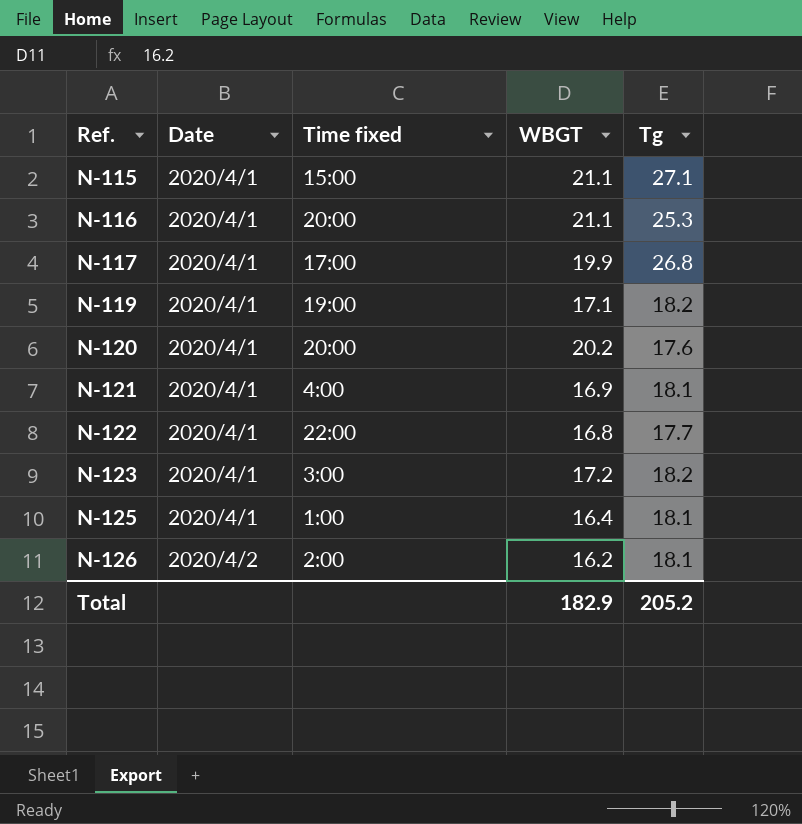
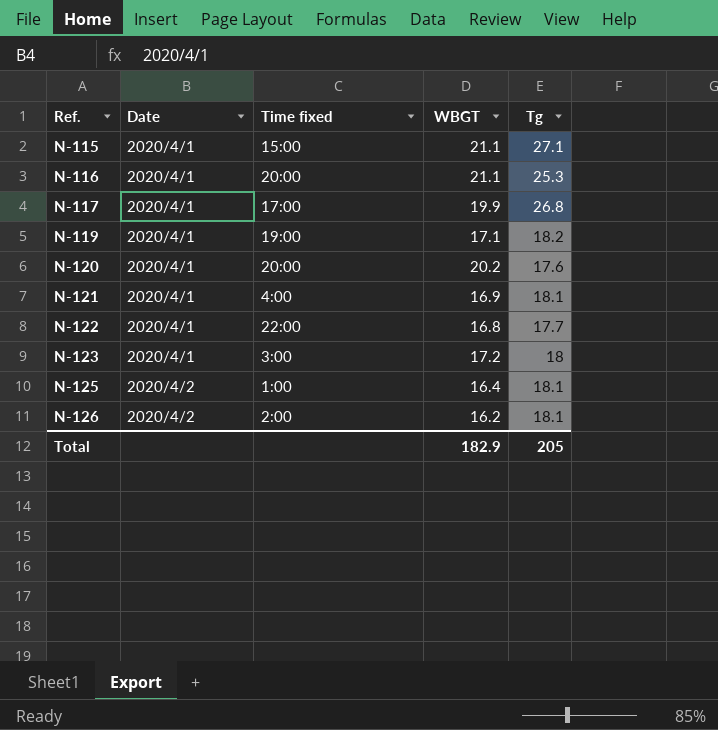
N-123 | Tg: 18.2 -> 18
N-125 | Date: 2020/4/1 -> 2020/4/2
Total | Tg: 205.2 -> 205

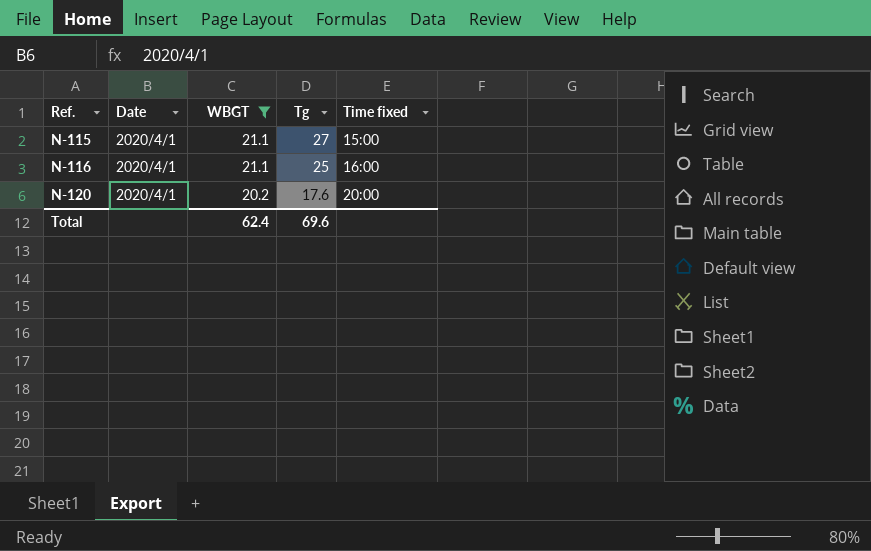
filter: none -> WBGT >= 20.2
column Time fixed | position: 3 -> 5
N-115 | Tg: 27.1 -> 27
N-116 | Tg: 25.3 -> 25
N-116 | Time fixed: 20:00 -> 16:00
Total | WBGT: 182.9 -> 62.4
Total | Tg: 205 -> 69.6

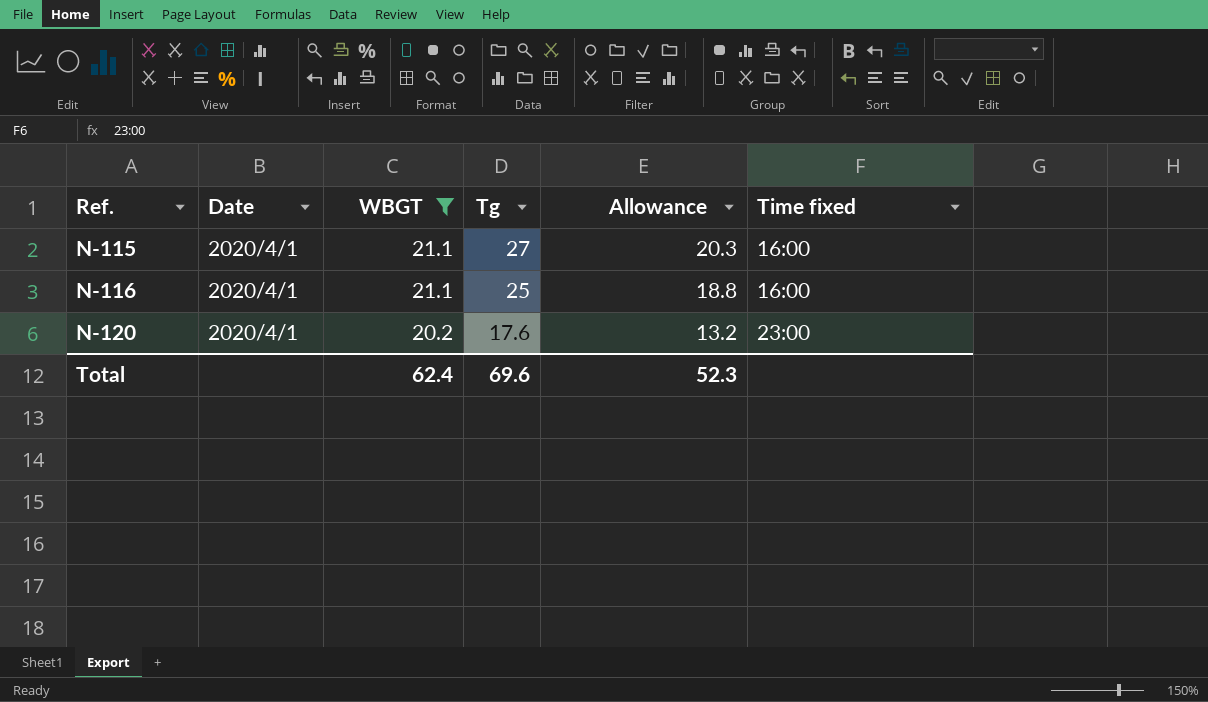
column Allowance | formula: none -> [Tg] * 0.75
N-115 | Time fixed: 15:00 -> 16:00
N-120 | Time fixed: 20:00 -> 23:00

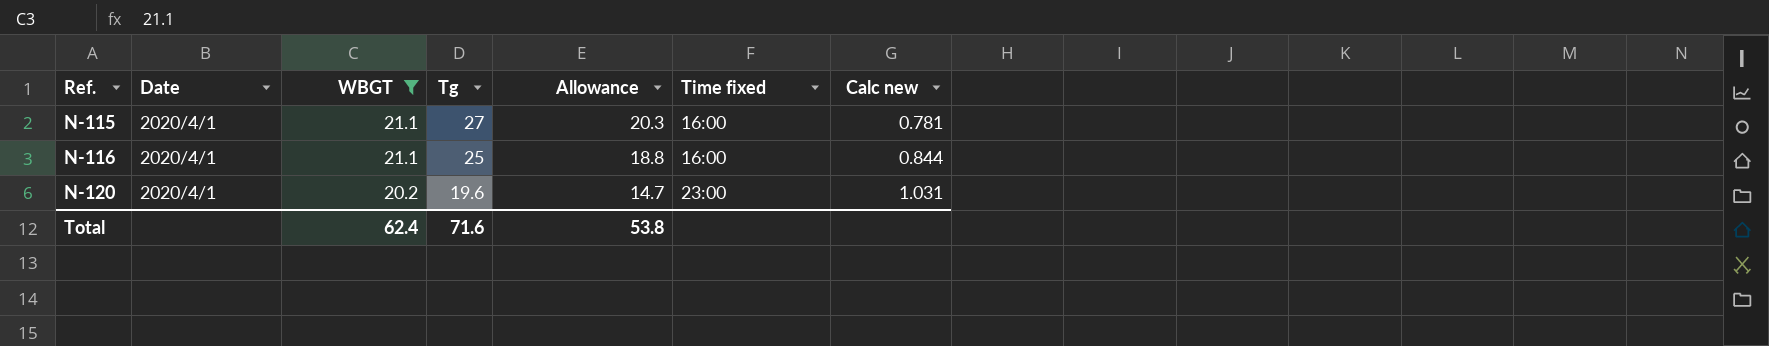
column Calc new | formula: none -> [WBGT] / [Tg]
N-120 | Tg: 17.6 -> 19.6
N-120 | Allowance: 13.2 -> 14.7
Total | Tg: 69.6 -> 71.6
Total | Allowance: 52.3 -> 53.8

